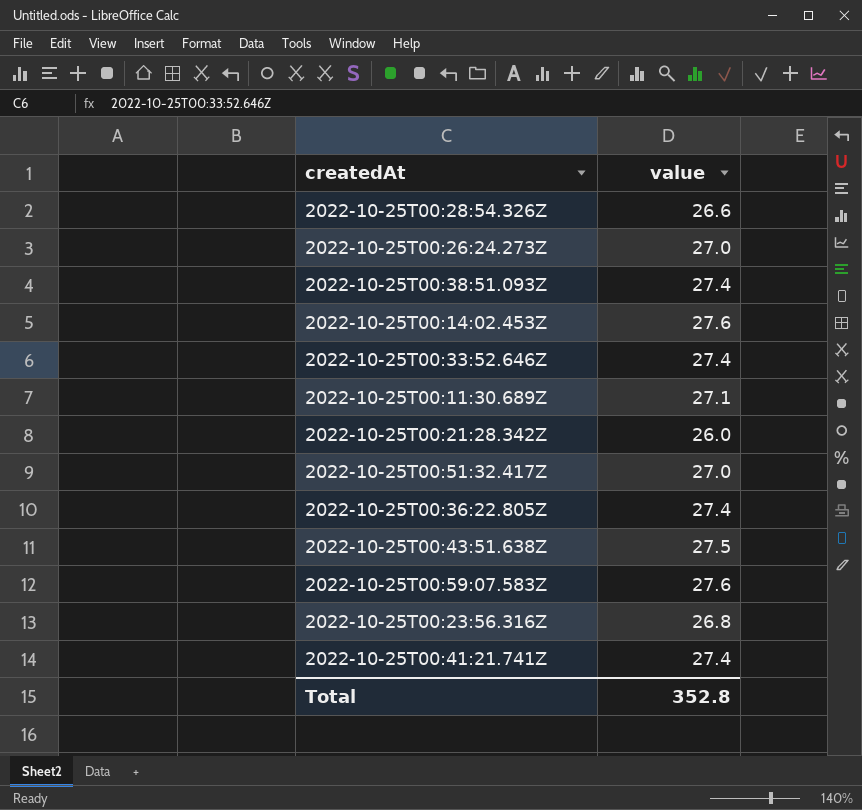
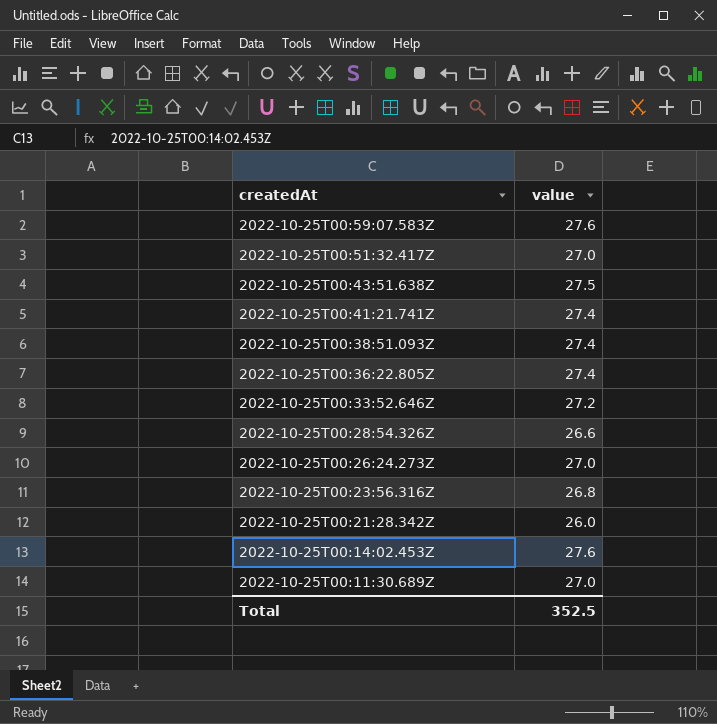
row order: none -> createdAt descending
2022-10-25T00:33:52.646Z | value: 27.4 -> 27.2
2022-10-25T00:11:30.689Z | value: 27.1 -> 27.0
Total | value: 352.8 -> 352.5

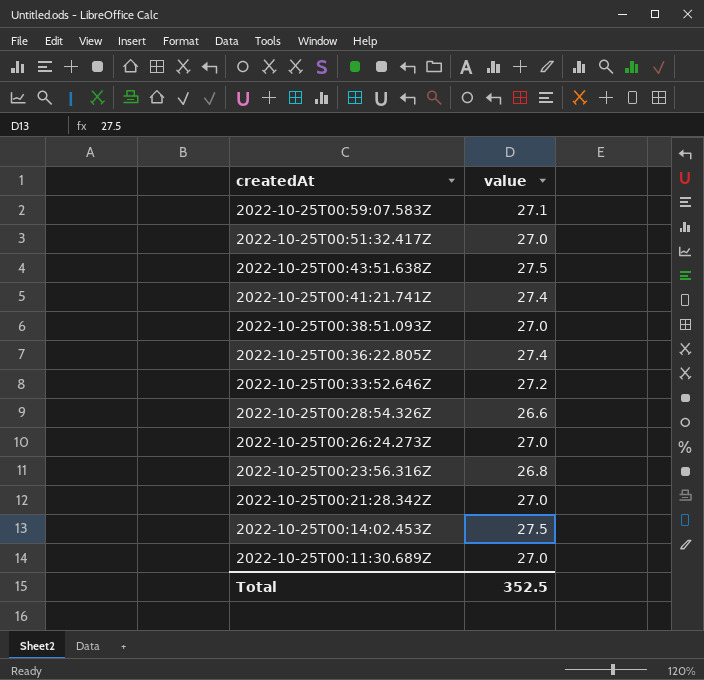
2022-10-25T00:59:07.583Z | value: 27.6 -> 27.1
2022-10-25T00:38:51.093Z | value: 27.4 -> 27.0
2022-10-25T00:21:28.342Z | value: 26.0 -> 27.0
2022-10-25T00:14:02.453Z | value: 27.6 -> 27.5

